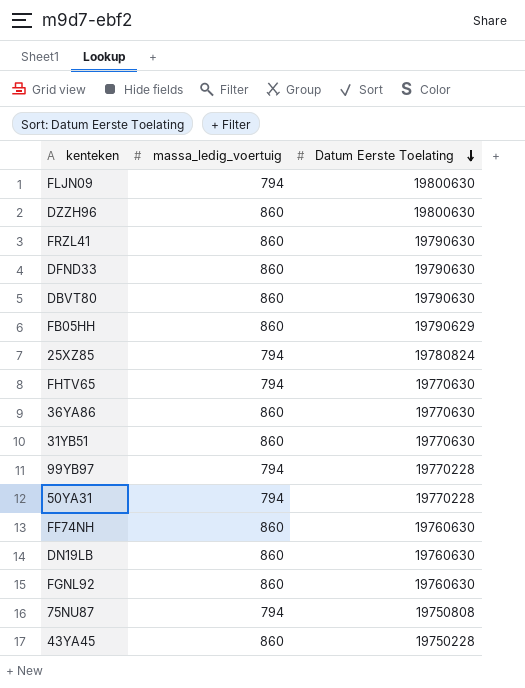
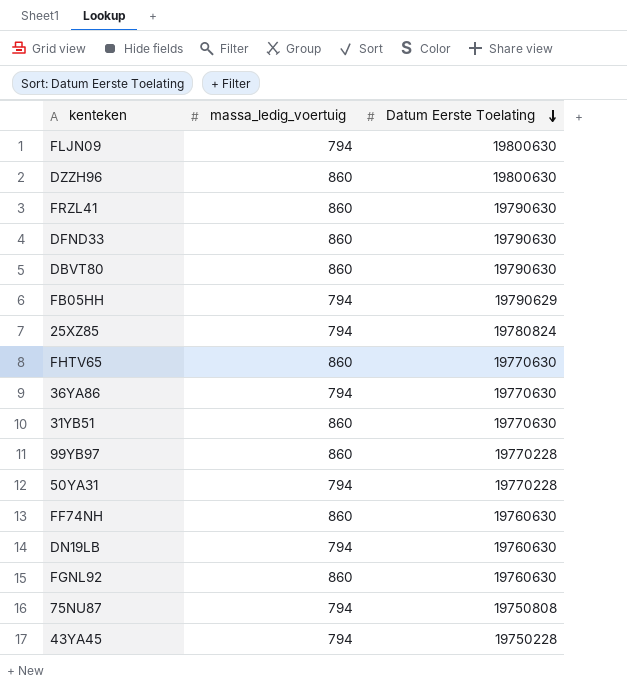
FB05HH | massa_ledig_voertuig: 860 -> 794
FHTV65 | massa_ledig_voertuig: 794 -> 860
36YA86 | massa_ledig_voertuig: 860 -> 794
99YB97 | massa_ledig_voertuig: 794 -> 860
DN19LB | massa_ledig_voertuig: 860 -> 794
43YA45 | massa_ledig_voertuig: 860 -> 794

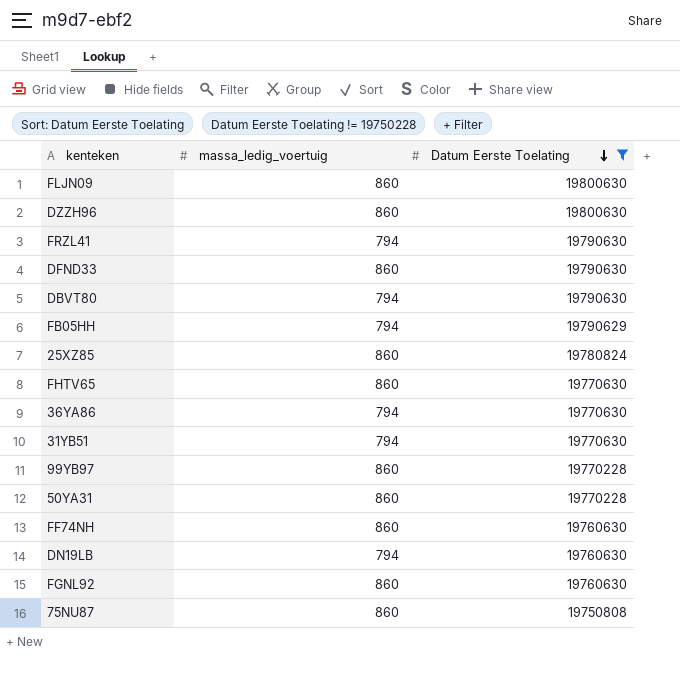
filter: none -> Datum Eerste Toelating != 19750228
FLJN09 | massa_ledig_voertuig: 794 -> 860
FRZL41 | massa_ledig_voertuig: 860 -> 794
DBVT80 | massa_ledig_voertuig: 860 -> 794
25XZ85 | massa_ledig_voertuig: 794 -> 860
31YB51 | massa_ledig_voertuig: 860 -> 794
50YA31 | massa_ledig_voertuig: 794 -> 860
75NU87 | massa_ledig_voertuig: 794 -> 860

